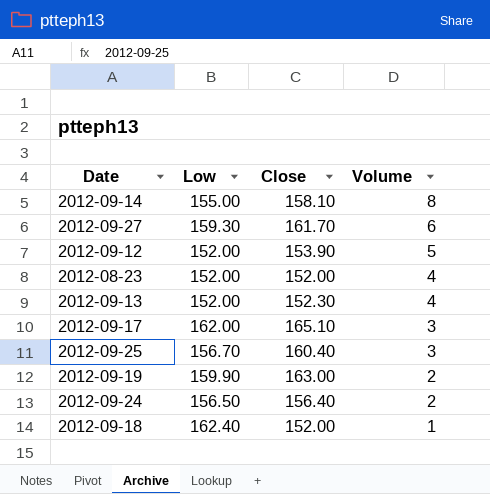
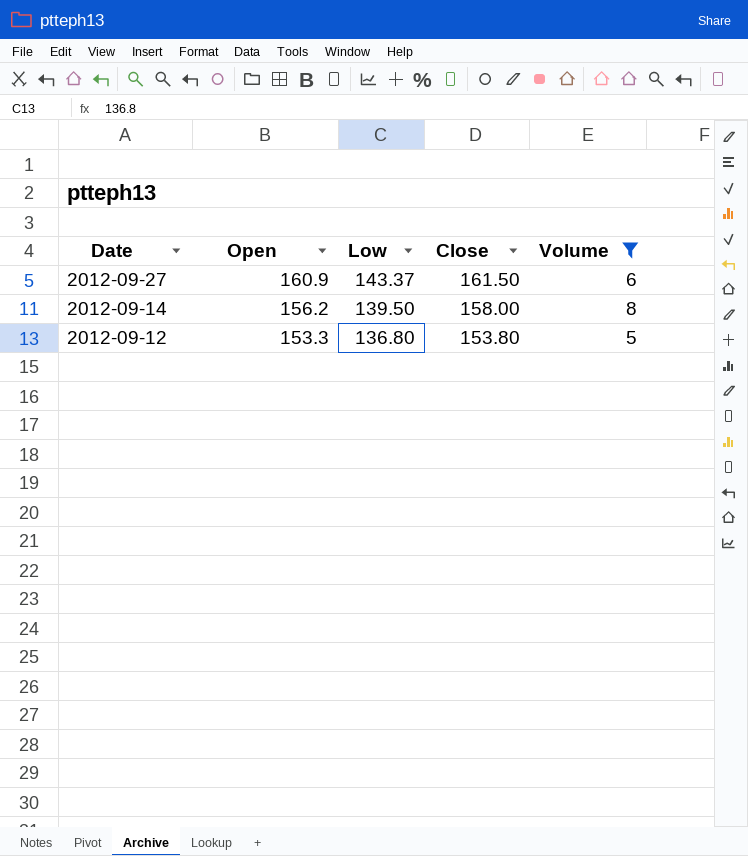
filter: none -> Volume >= 5
row order: Volume descending -> Date descending
column Open | position: none -> 2
2012-09-27 | Low: 159.30 -> 143.37
2012-09-27 | Close: 161.70 -> 161.50
2012-09-14 | Low: 155.00 -> 139.50
2012-09-14 | Close: 158.10 -> 158.00
2012-09-12 | Low: 152.00 -> 136.80
2012-09-12 | Close: 153.90 -> 153.80

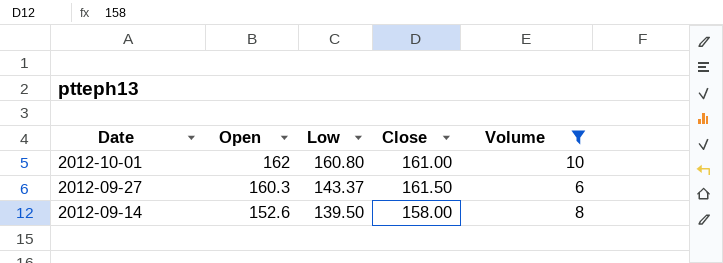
row 2012-09-12: 153.3 | 136.80 | 153.80 | 5 -> none
row 2012-10-01: none -> 162 | 160.80 | 161.00 | 10
2012-09-27 | Open: 160.9 -> 160.3
2012-09-14 | Open: 156.2 -> 152.6

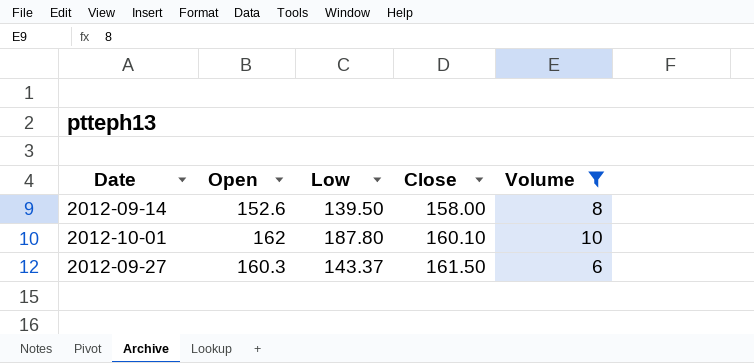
row order: Date descending -> Close ascending
2012-10-01 | Low: 160.80 -> 187.80
2012-10-01 | Close: 161.00 -> 160.10

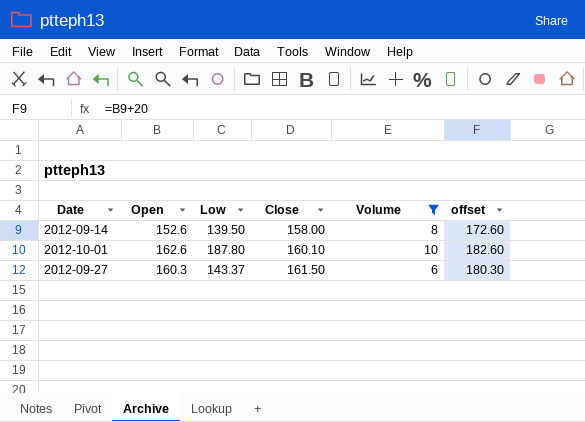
column offset | formula: none -> [Open] + 20
2012-10-01 | Open: 162 -> 162.6

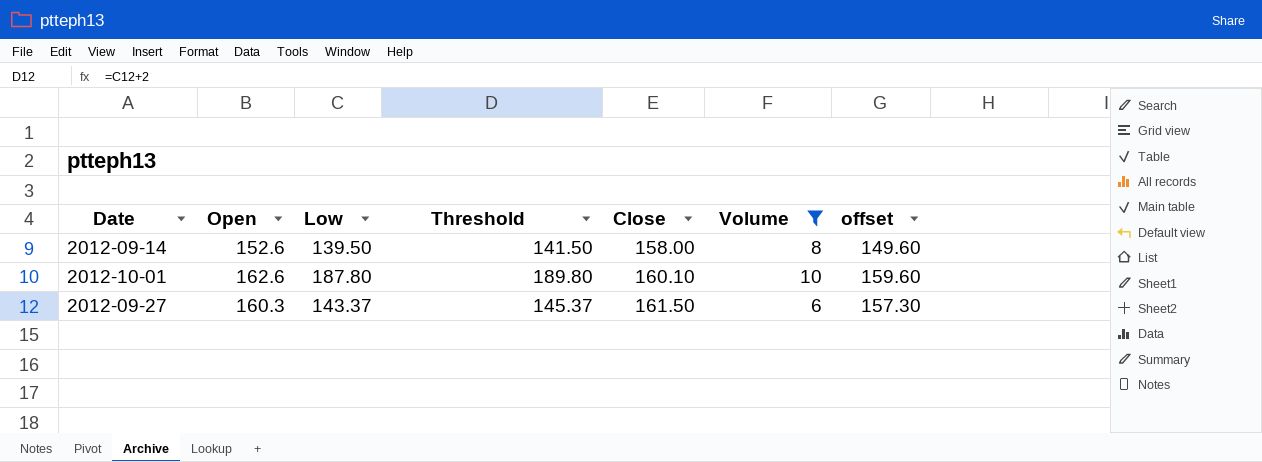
column Threshold | formula: none -> [Low] + 2
column offset | formula: [Open] + 20 -> [Open] - 3

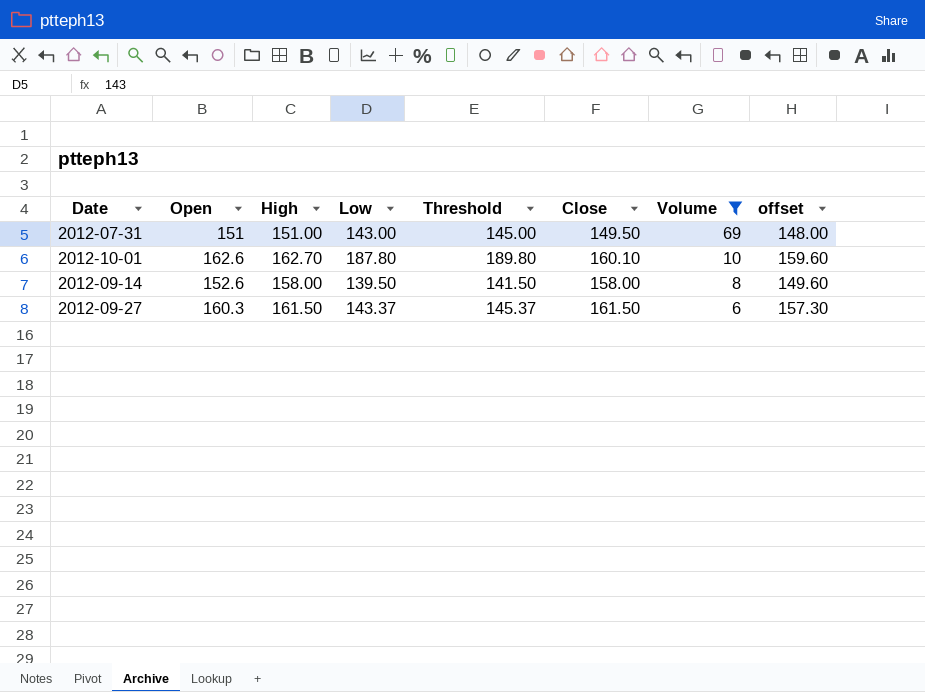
row order: Close ascending -> Volume descending
column High | position: none -> 3
row 2012-07-31: none -> 151 | 151.00 | 143.00 | 145.00 | 149.50 | 69 | 148.00

